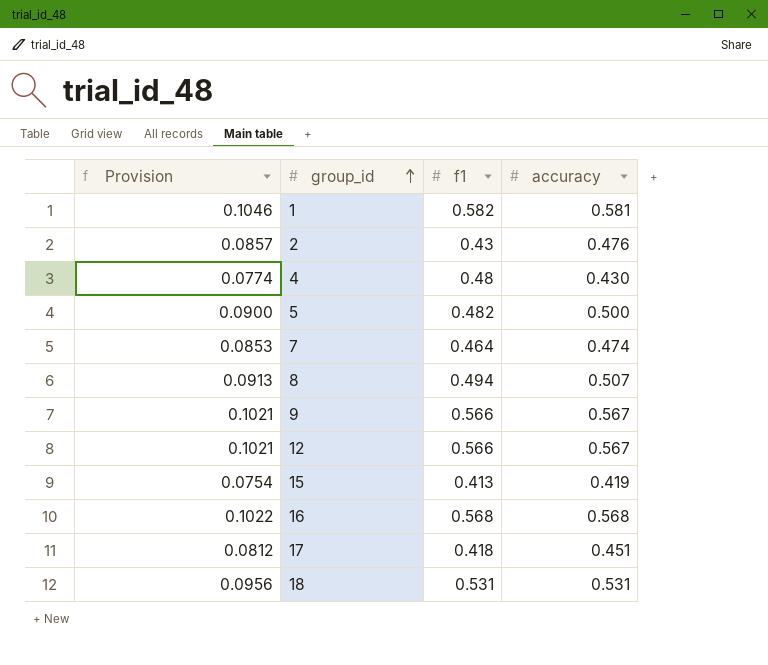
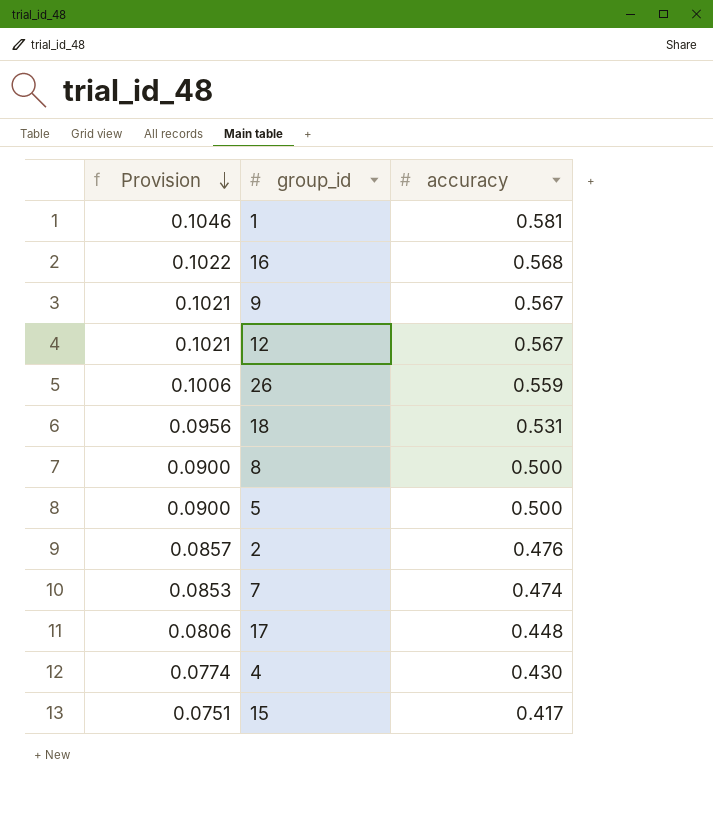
row order: group_id ascending -> Provision descending
column f1 | position: 3 -> none
row 26: none -> 0.1006 | 0.559
8 | Provision: 0.0913 -> 0.0900
8 | accuracy: 0.507 -> 0.500
17 | Provision: 0.0812 -> 0.0806
17 | accuracy: 0.451 -> 0.448
15 | Provision: 0.0754 -> 0.0751
15 | accuracy: 0.419 -> 0.417

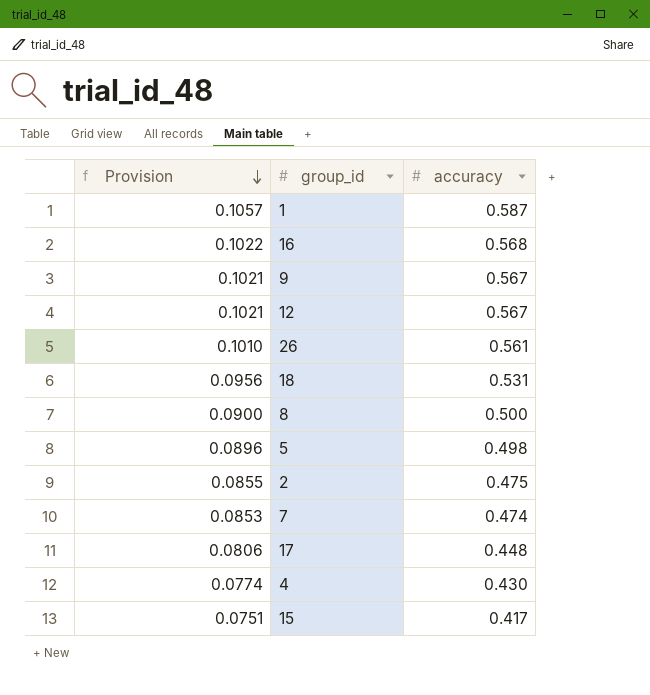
1 | Provision: 0.1046 -> 0.1057
1 | accuracy: 0.581 -> 0.587
26 | Provision: 0.1006 -> 0.1010
26 | accuracy: 0.559 -> 0.561
5 | Provision: 0.0900 -> 0.0896
5 | accuracy: 0.500 -> 0.498
2 | Provision: 0.0857 -> 0.0855
2 | accuracy: 0.476 -> 0.475

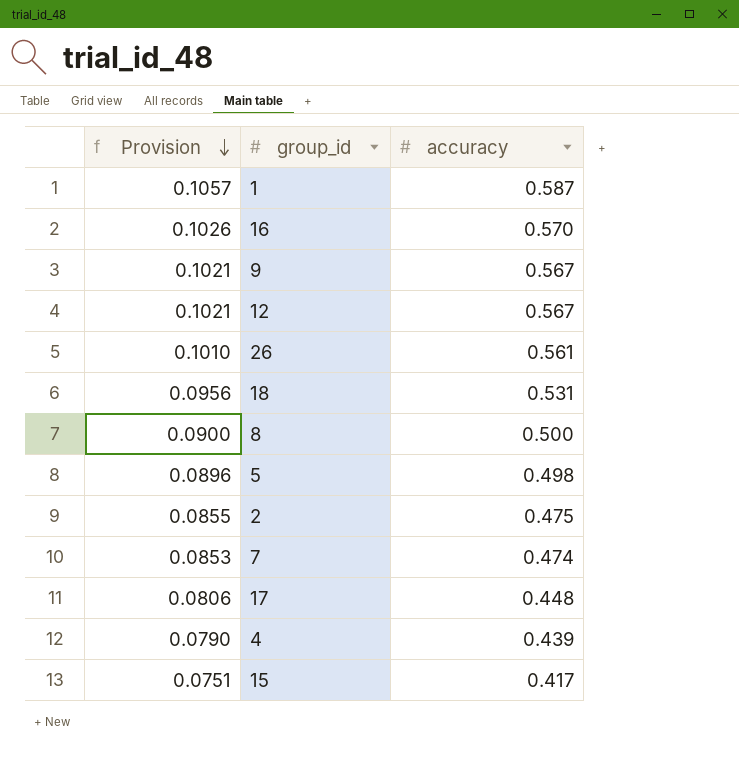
16 | Provision: 0.1022 -> 0.1026
16 | accuracy: 0.568 -> 0.570
4 | Provision: 0.0774 -> 0.0790
4 | accuracy: 0.430 -> 0.439

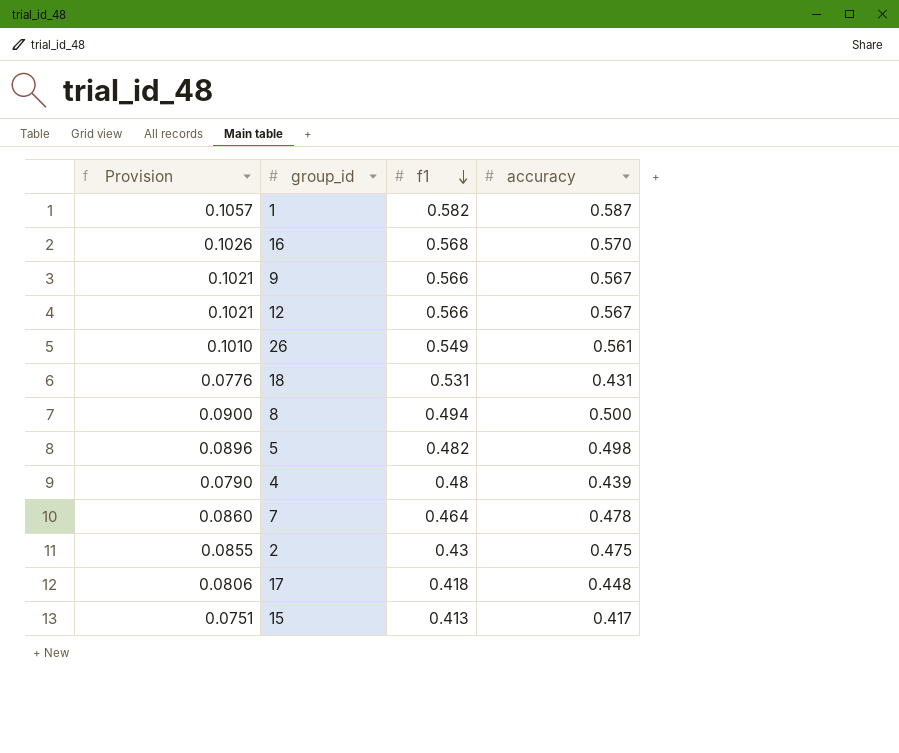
row order: Provision descending -> f1 descending
column f1 | position: none -> 3
18 | Provision: 0.0956 -> 0.0776
18 | accuracy: 0.531 -> 0.431
7 | Provision: 0.0853 -> 0.0860
7 | accuracy: 0.474 -> 0.478

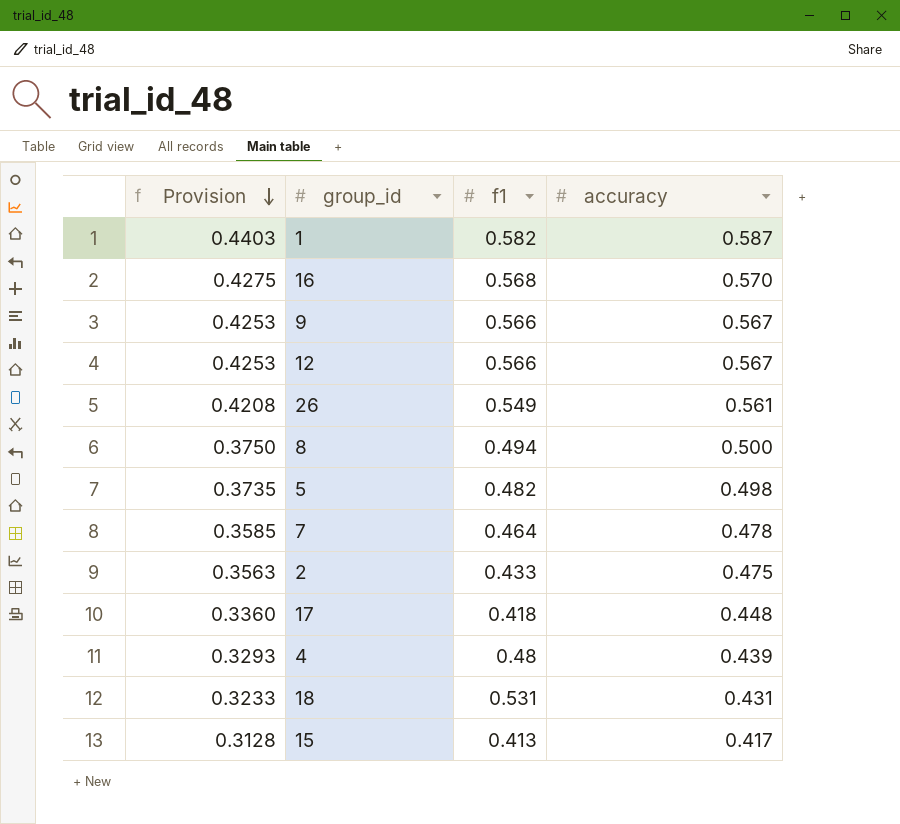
row order: f1 descending -> Provision descending
column Provision | formula: [accuracy] * 0.18 -> [accuracy] * 0.75
2 | f1: 0.43 -> 0.433

